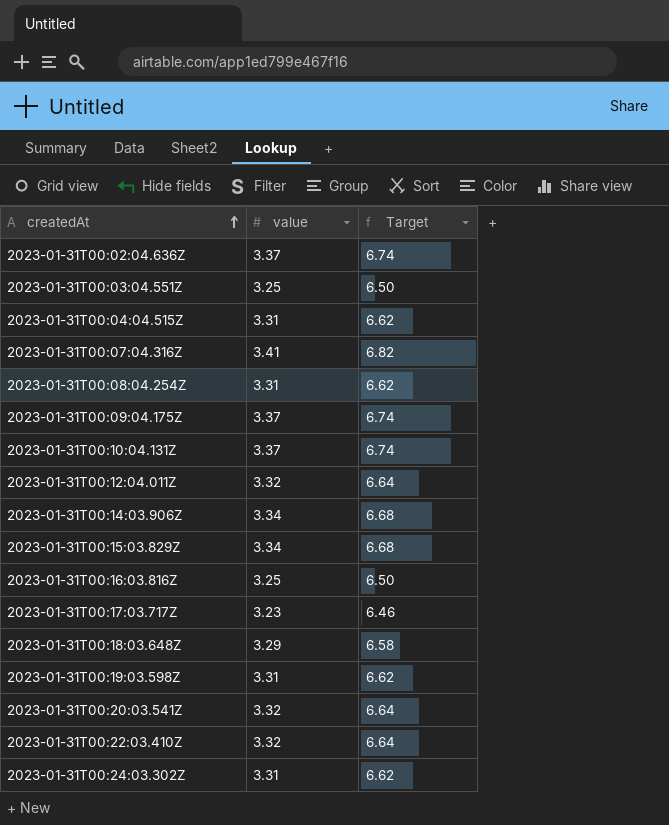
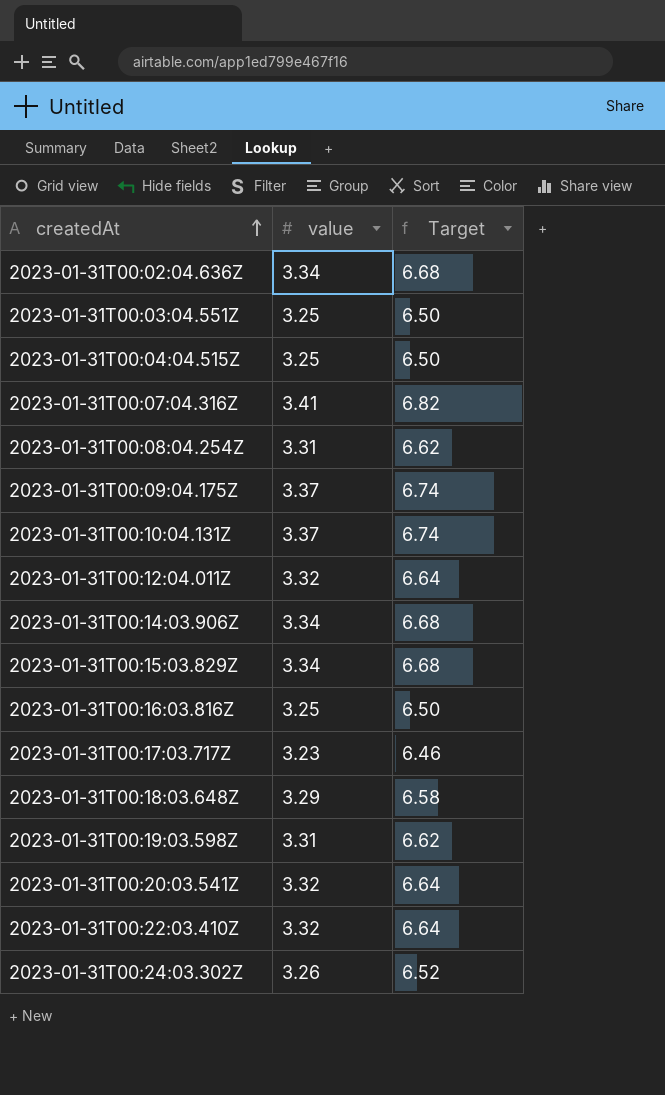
2023-01-31T00:02:04.636Z | value: 3.37 -> 3.34
2023-01-31T00:02:04.636Z | Target: 6.74 -> 6.68
2023-01-31T00:04:04.515Z | value: 3.31 -> 3.25
2023-01-31T00:04:04.515Z | Target: 6.62 -> 6.50
2023-01-31T00:24:03.302Z | value: 3.31 -> 3.26
2023-01-31T00:24:03.302Z | Target: 6.62 -> 6.52

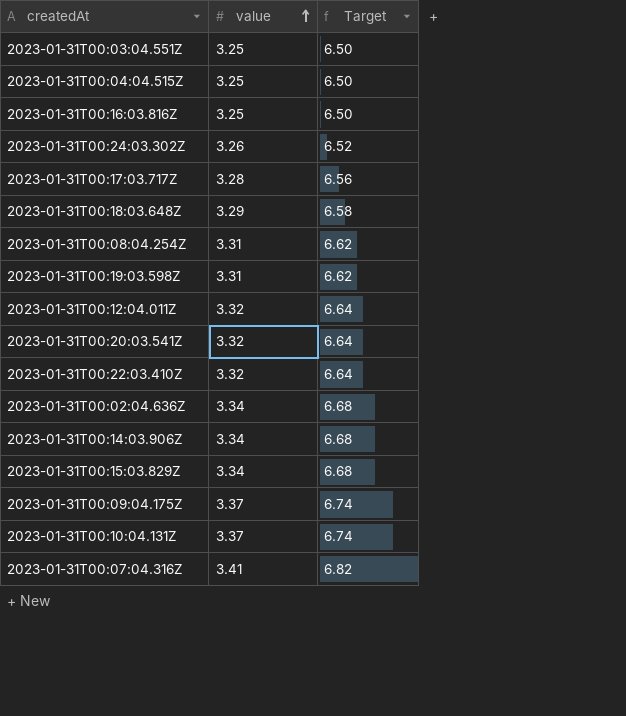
row order: createdAt ascending -> value ascending
2023-01-31T00:17:03.717Z | value: 3.23 -> 3.28
2023-01-31T00:17:03.717Z | Target: 6.46 -> 6.56

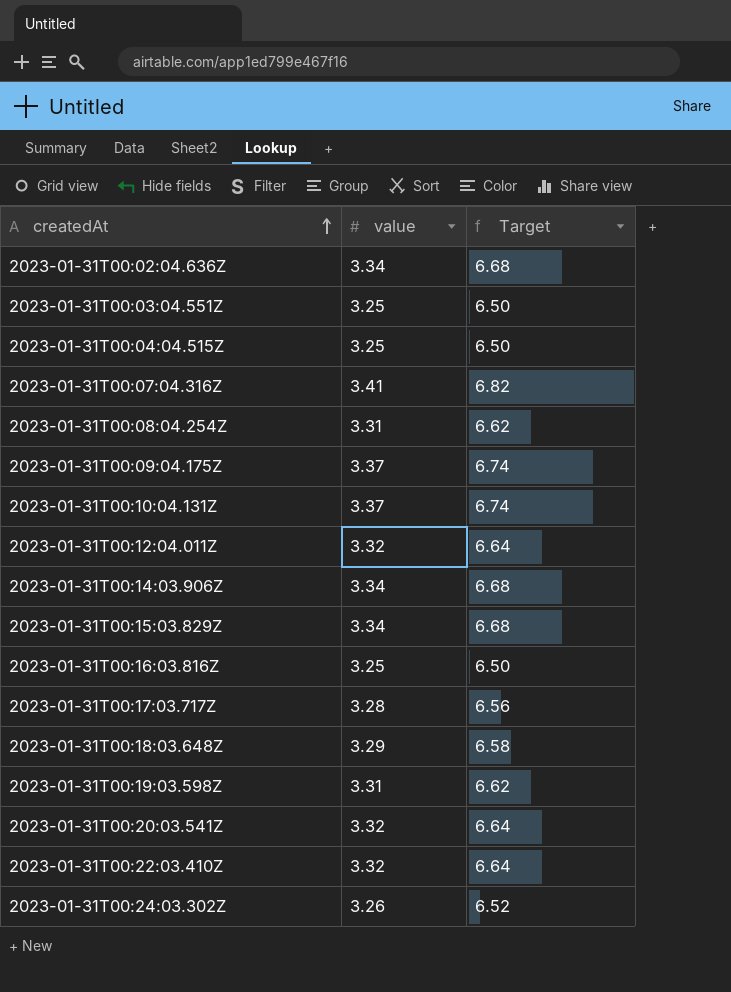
row order: value ascending -> createdAt ascending

